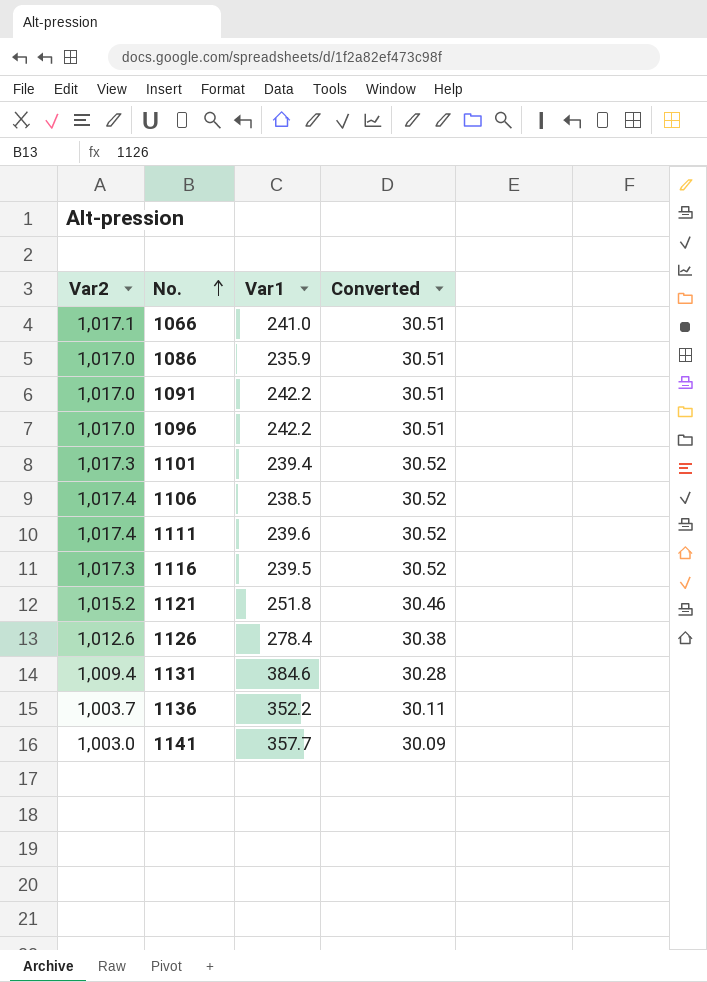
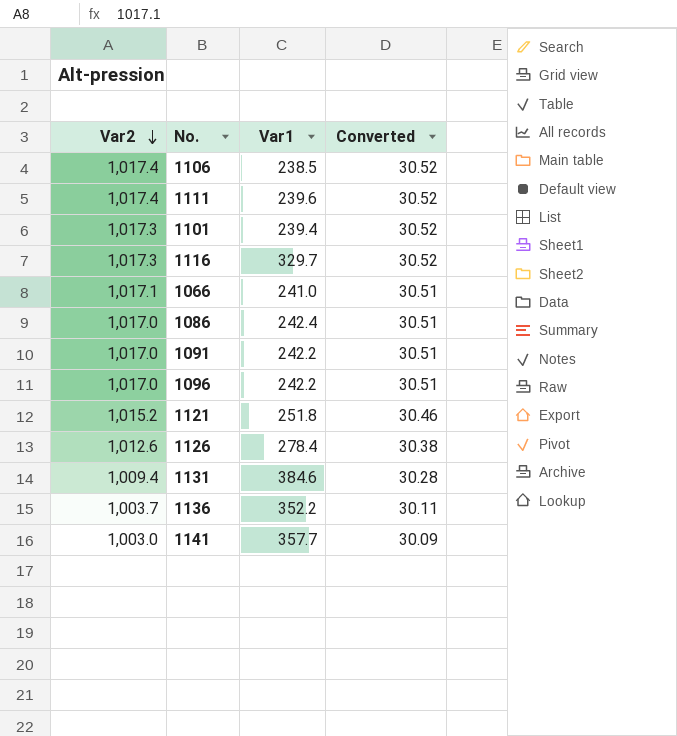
row order: No. ascending -> Var2 descending
1116 | Var1: 239.5 -> 329.7
1086 | Var1: 235.9 -> 242.4

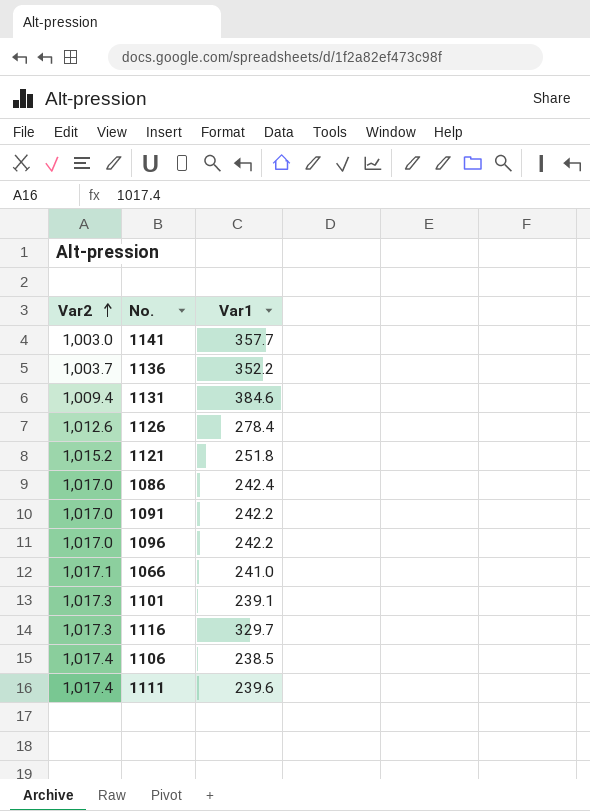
row order: Var2 descending -> Var2 ascending
column Converted | formula: [Var2] * 0.03 -> none
1101 | Var1: 239.4 -> 239.1

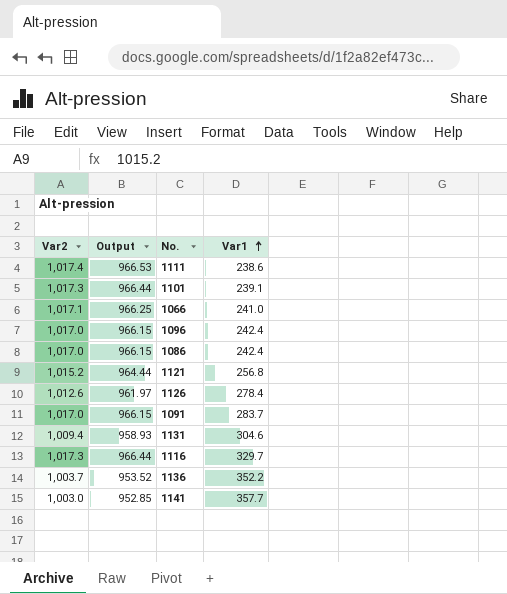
row order: Var2 ascending -> Var1 ascending
column Output | formula: none -> [Var2] * 0.95
row 1106: 1,017.4 | 238.5 -> none
1111 | Var1: 239.6 -> 238.6
1096 | Var1: 242.2 -> 242.4
1121 | Var1: 251.8 -> 256.8
1091 | Var1: 242.2 -> 283.7
1131 | Var1: 384.6 -> 304.6

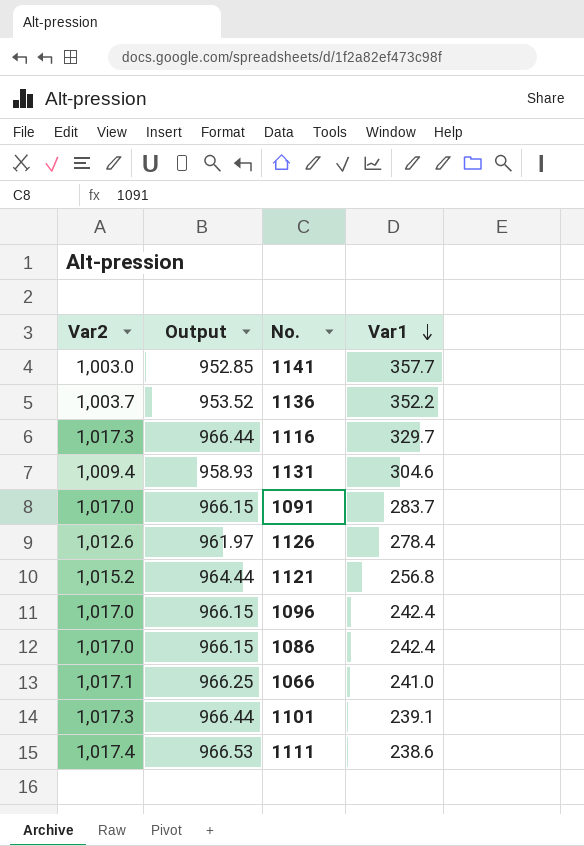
row order: Var1 ascending -> Var1 descending

